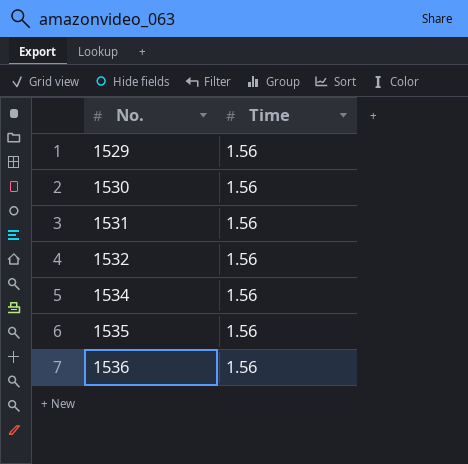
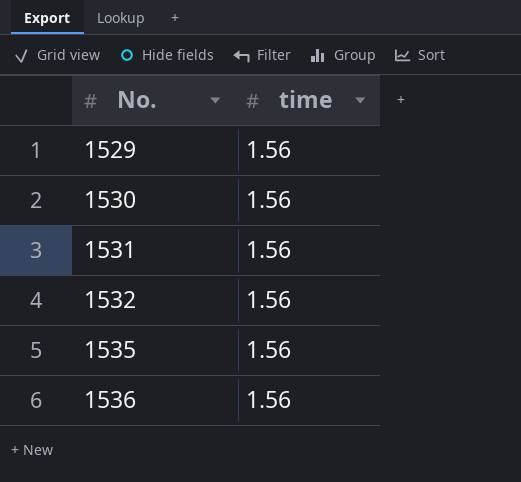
column name: Time -> time
row 1534: 1.56 -> none

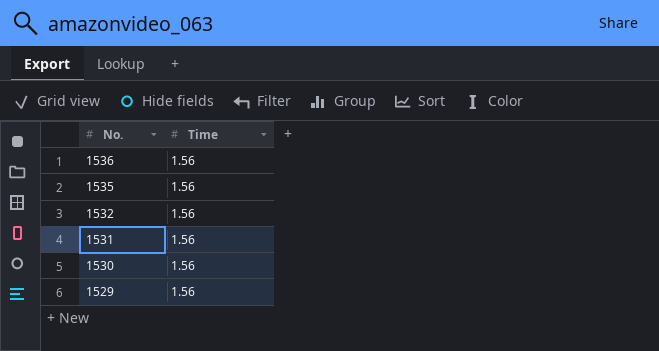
row order: No. ascending -> No. descending
column name: time -> Time

